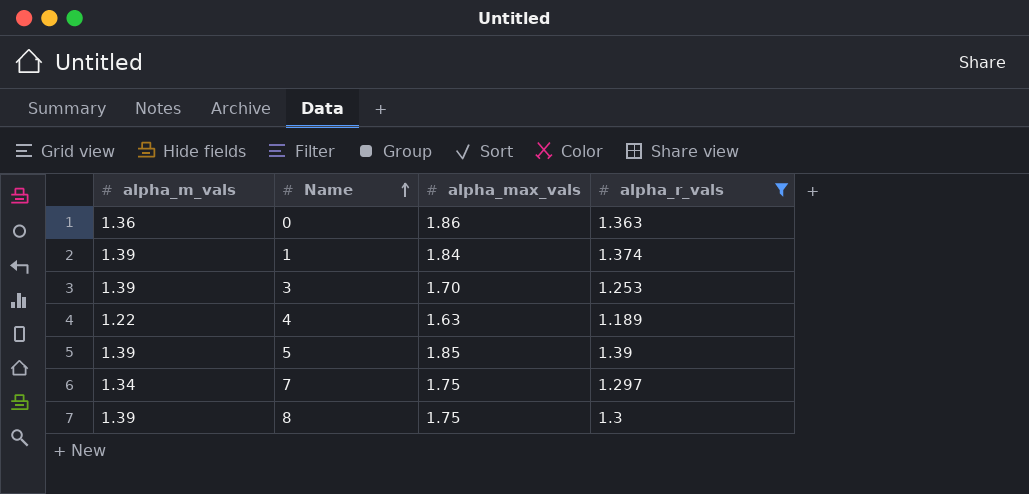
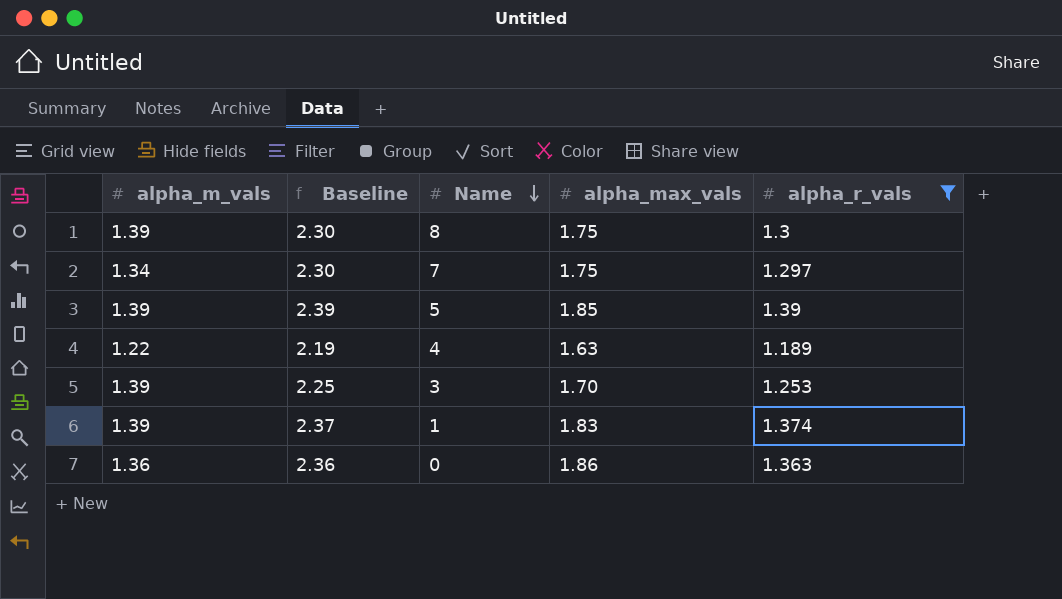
row order: Name ascending -> Name descending
column Baseline | formula: none -> [alpha_r_vals] + 1
1 | alpha_max_vals: 1.84 -> 1.83

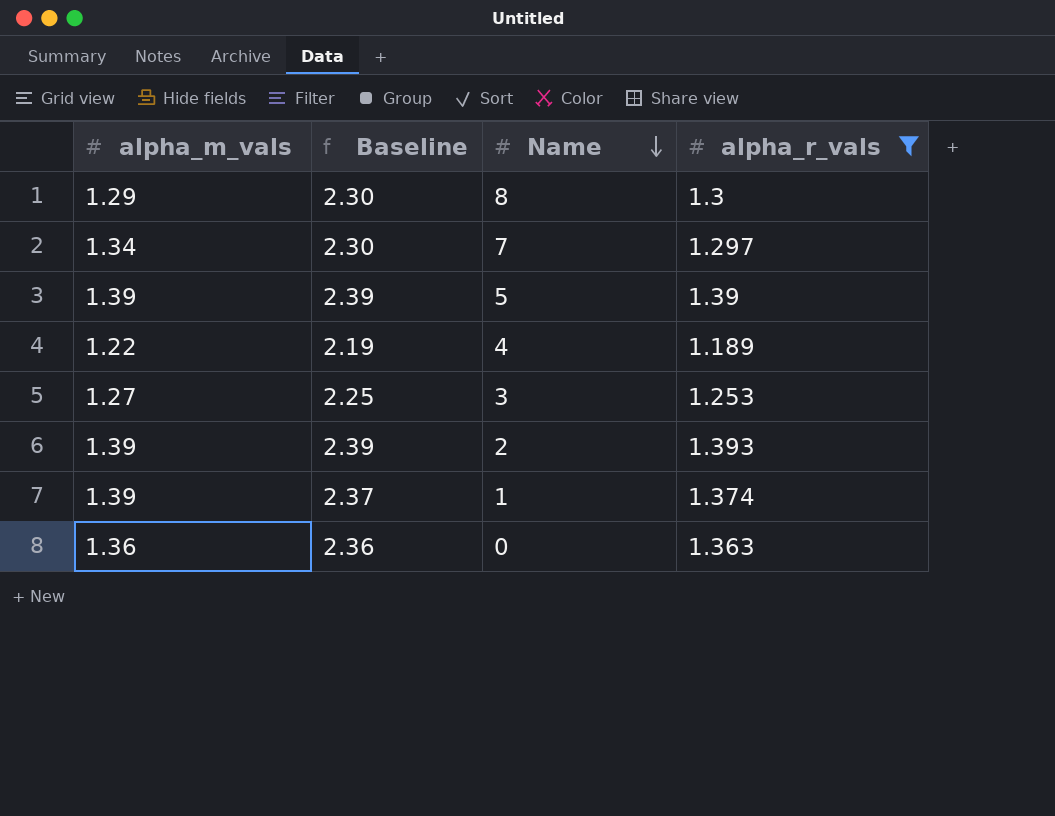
column alpha_max_vals | position: 4 -> none
8 | alpha_m_vals: 1.39 -> 1.29
3 | alpha_m_vals: 1.39 -> 1.27
row 2: none -> 1.39 | 2.39 | 1.393

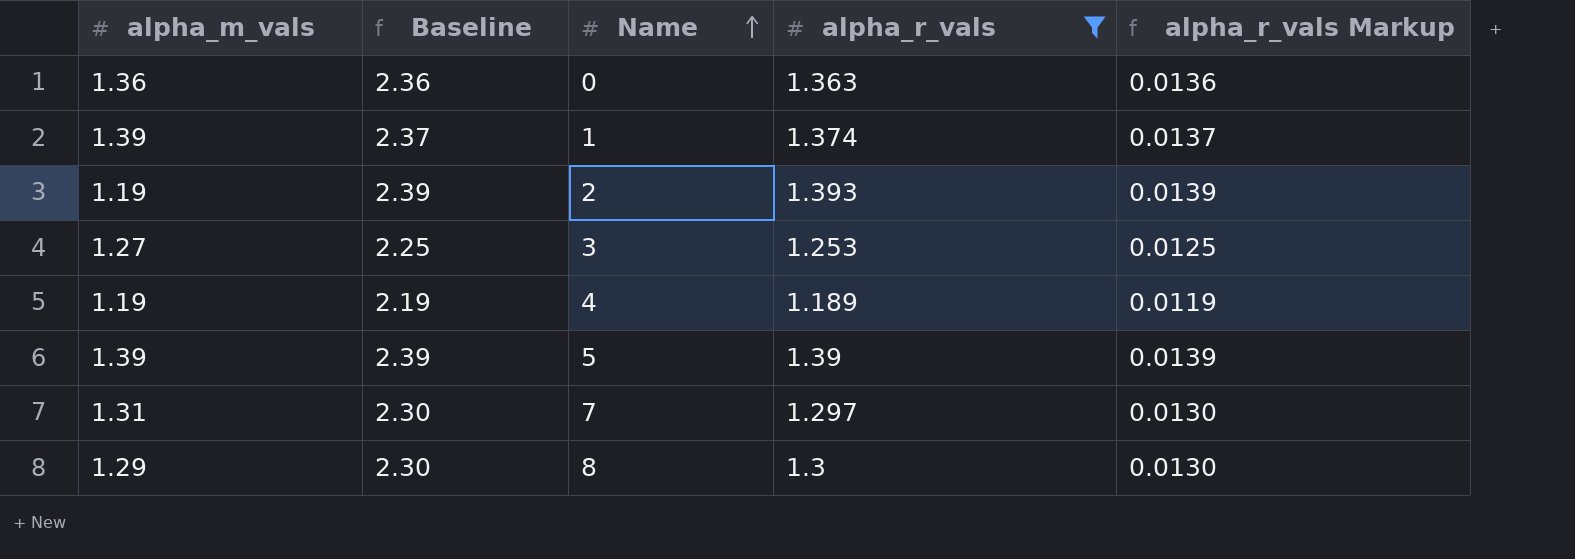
row order: Name descending -> Name ascending
column alpha_r_vals Markup | formula: none -> [alpha_r_vals] * 0.01
2 | alpha_m_vals: 1.39 -> 1.19
4 | alpha_m_vals: 1.22 -> 1.19
7 | alpha_m_vals: 1.34 -> 1.31

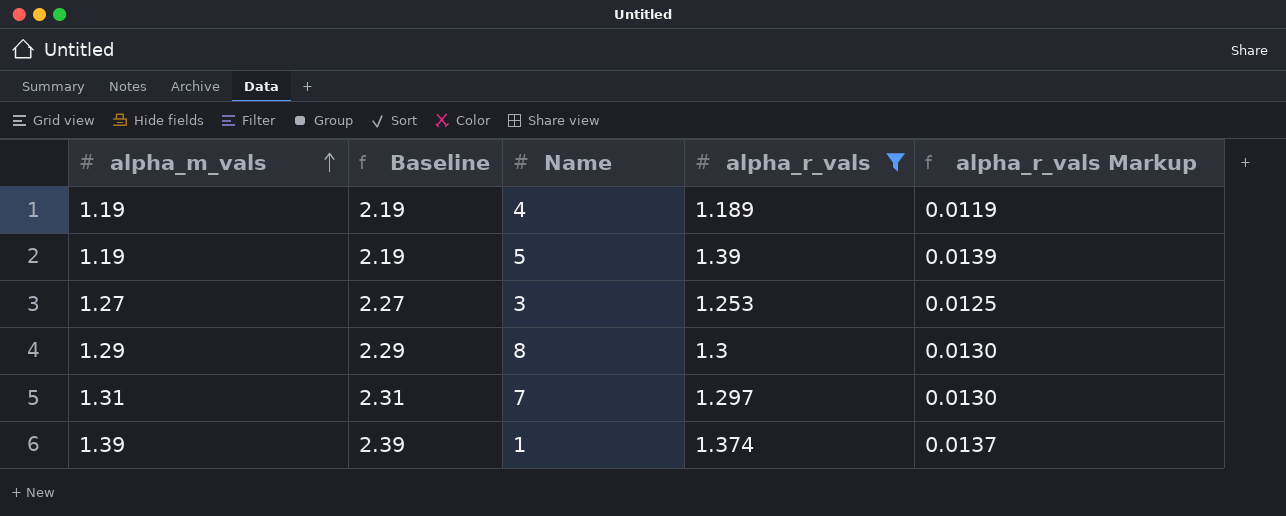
row order: Name ascending -> alpha_m_vals ascending
column Baseline | formula: [alpha_r_vals] + 1 -> [alpha_m_vals] + 1
row 0: 1.36 | 2.36 | 1.363 | 0.0136 -> none
row 2: 1.19 | 2.39 | 1.393 | 0.0139 -> none
5 | alpha_m_vals: 1.39 -> 1.19

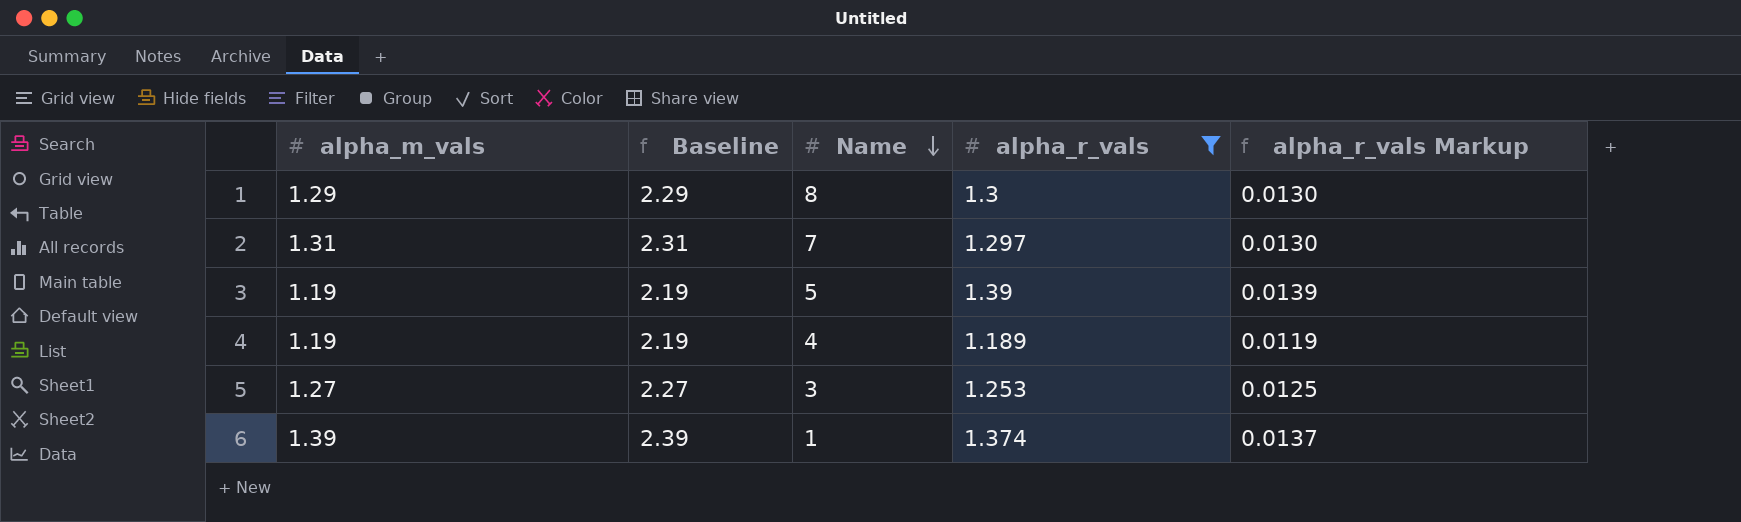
row order: alpha_m_vals ascending -> Name descending

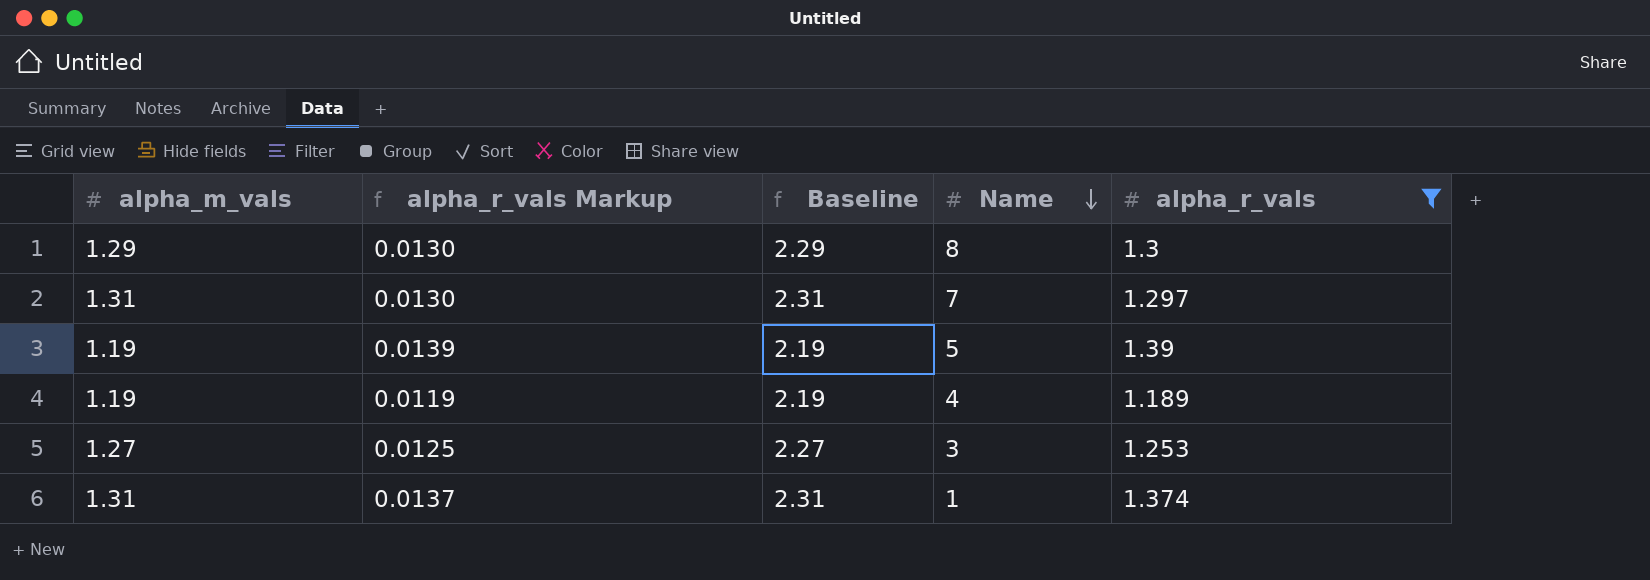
column alpha_r_vals Markup | position: 5 -> 2
1 | alpha_m_vals: 1.39 -> 1.31
1 | Baseline: 2.39 -> 2.31

